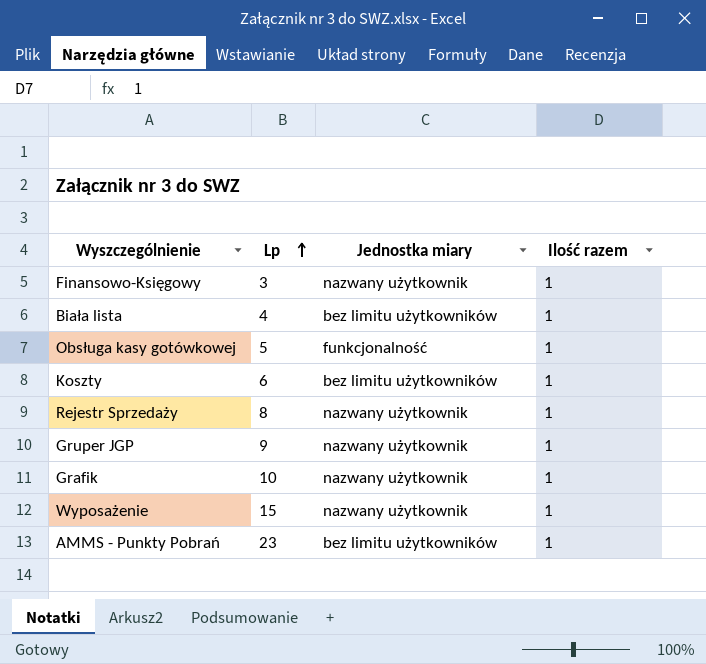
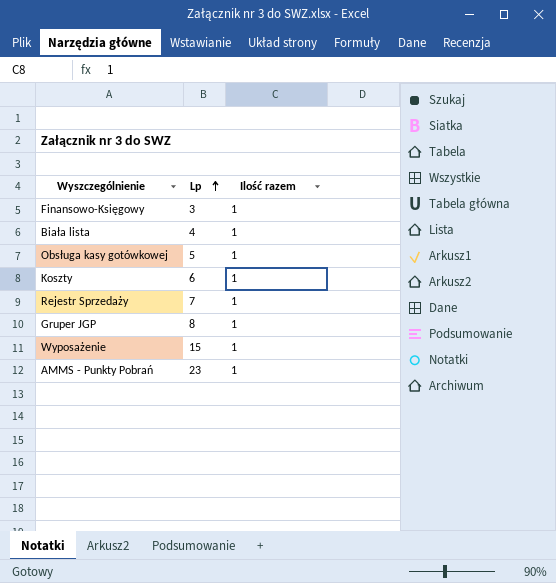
column Jednostka miary | position: 3 -> none
row Grafik: 10 | nazwany użytkownik | 1 -> none
Rejestr Sprzedaży | Lp: 8 -> 7
Gruper JGP | Lp: 9 -> 8

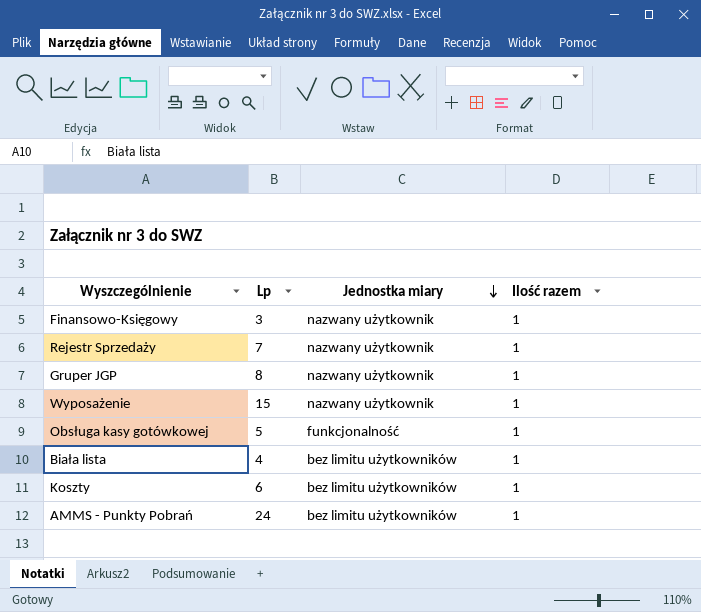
row order: Lp ascending -> Jednostka miary descending
column Jednostka miary | position: none -> 3
AMMS - Punkty Pobrań | Lp: 23 -> 24

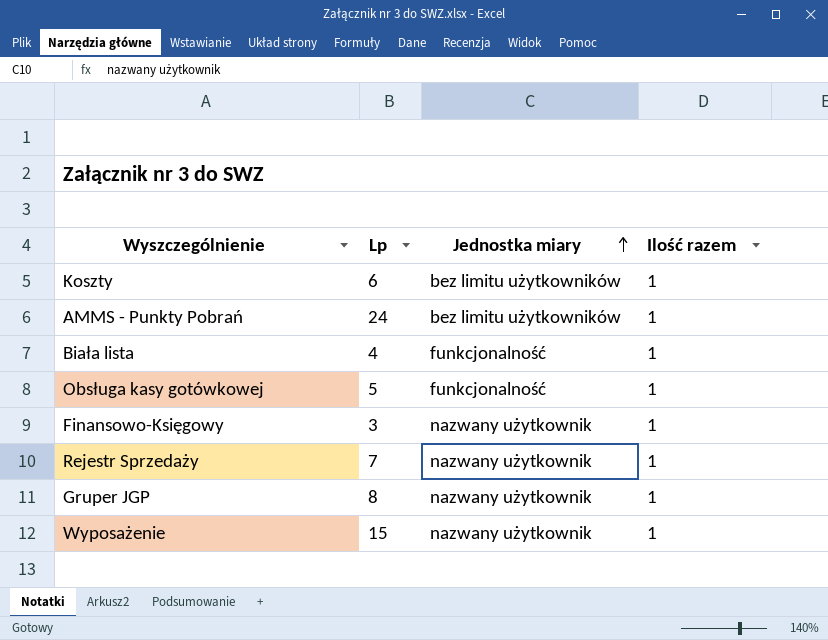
row order: Jednostka miary descending -> Jednostka miary ascending
Biała lista | Jednostka miary: bez limitu użytkowników -> funkcjonalność

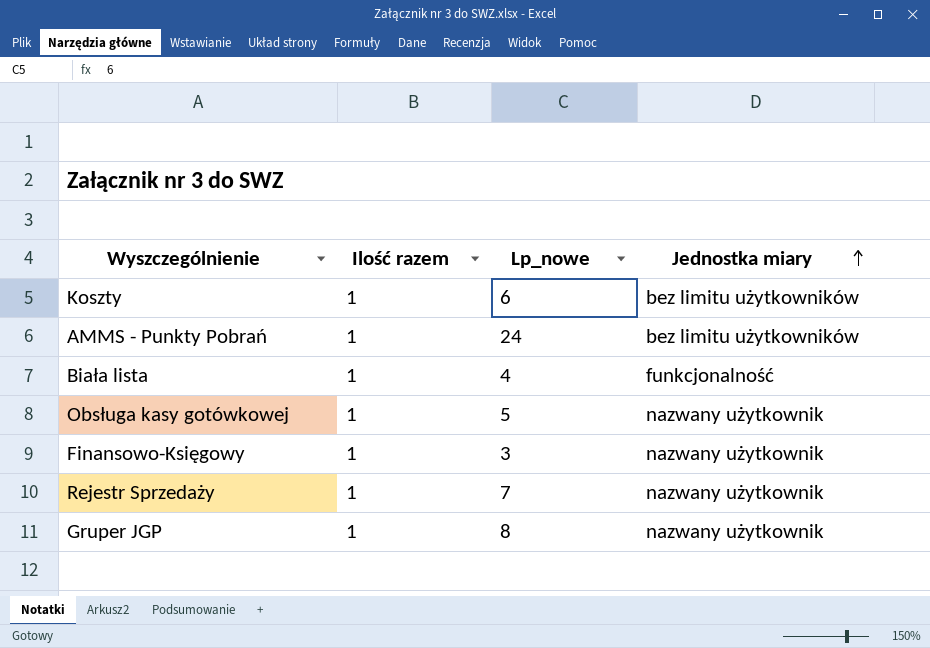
column Ilość razem | position: 4 -> 2
column name: Lp -> Lp_nowe
row Wyposażenie: 15 | nazwany użytkownik | 1 -> none
Obsługa kasy gotówkowej | Jednostka miary: funkcjonalność -> nazwany użytkownik

